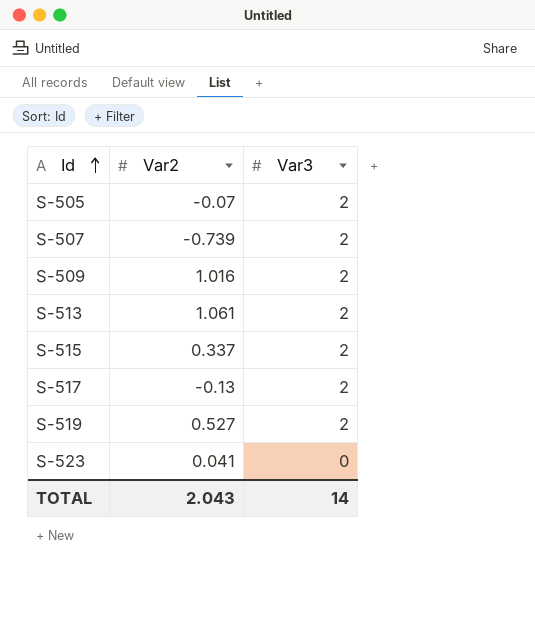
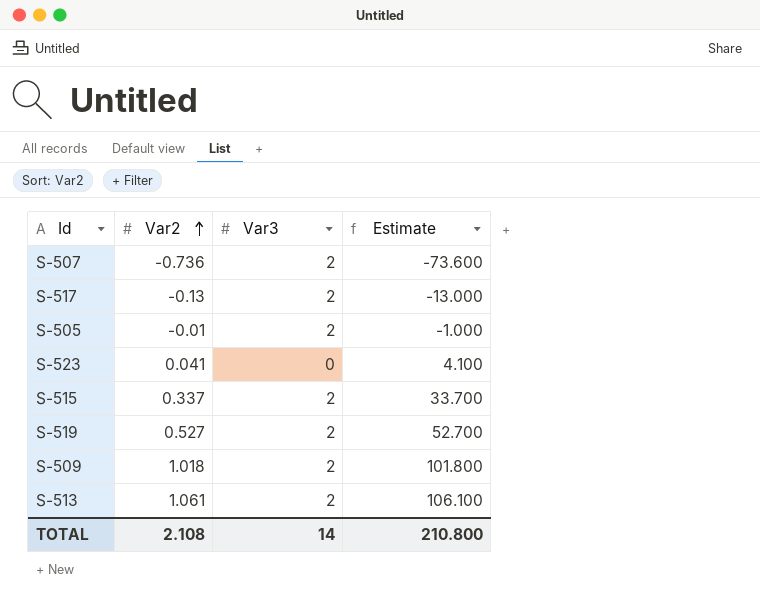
row order: Id ascending -> Var2 ascending
column Estimate | formula: none -> [Var2] * 100
S-507 | Var2: -0.739 -> -0.736
S-505 | Var2: -0.07 -> -0.01
S-509 | Var2: 1.016 -> 1.018
TOTAL | Var2: 2.043 -> 2.108

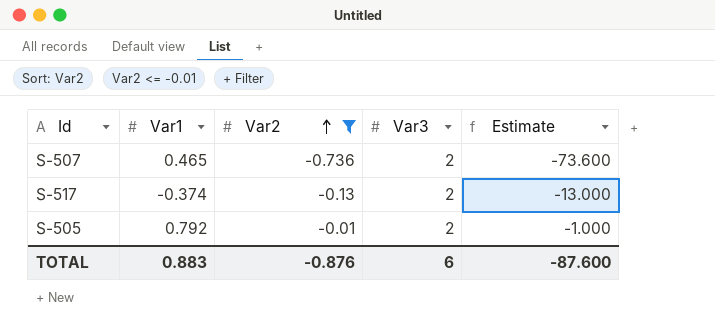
filter: none -> Var2 <= -0.01
column Var1 | position: none -> 2
TOTAL | Var2: 2.108 -> -0.876
TOTAL | Var3: 14 -> 6
TOTAL | Estimate: 210.800 -> -87.600

